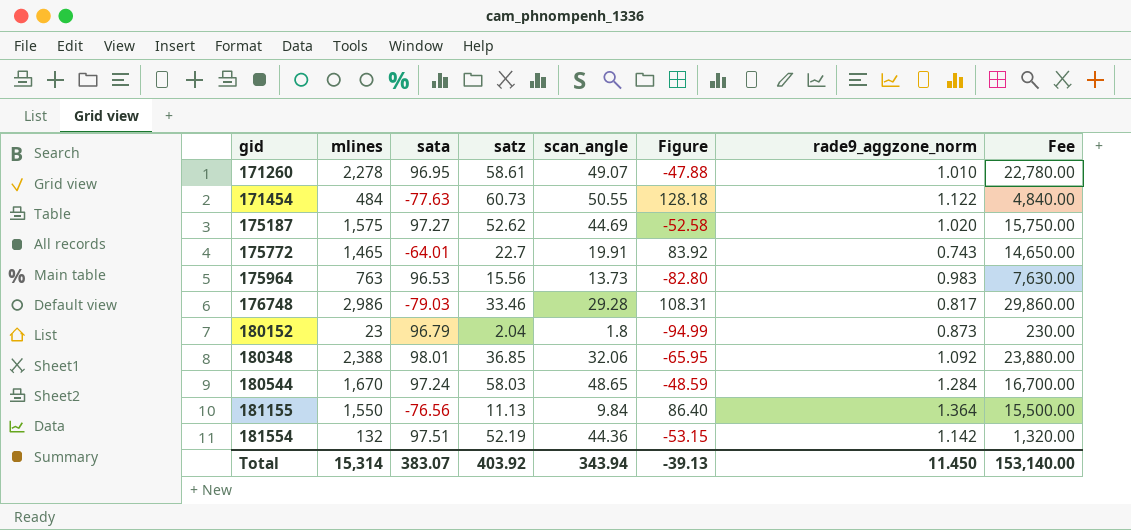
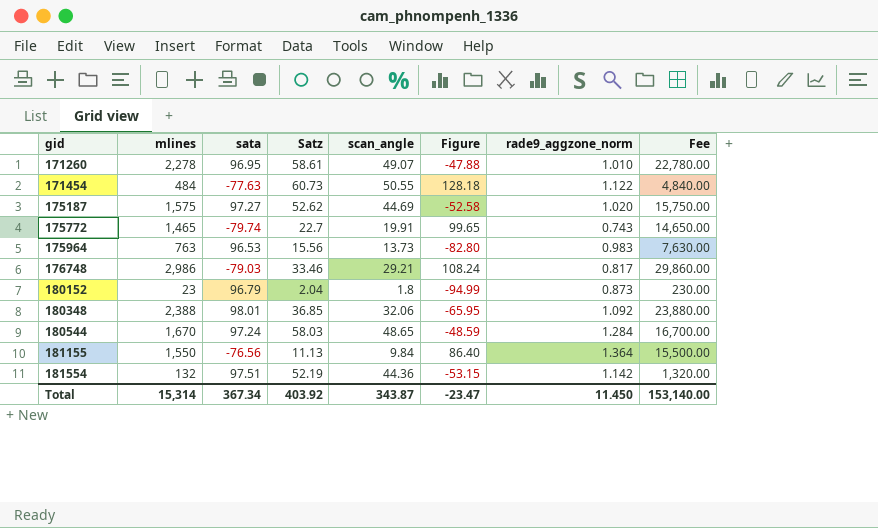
column name: satz -> Satz
175772 | sata: -64.01 -> -79.74
175772 | Figure: 83.92 -> 99.65
176748 | scan_angle: 29.28 -> 29.21
176748 | Figure: 108.31 -> 108.24
Total | sata: 383.07 -> 367.34
Total | scan_angle: 343.94 -> 343.87
Total | Figure: -39.13 -> -23.47

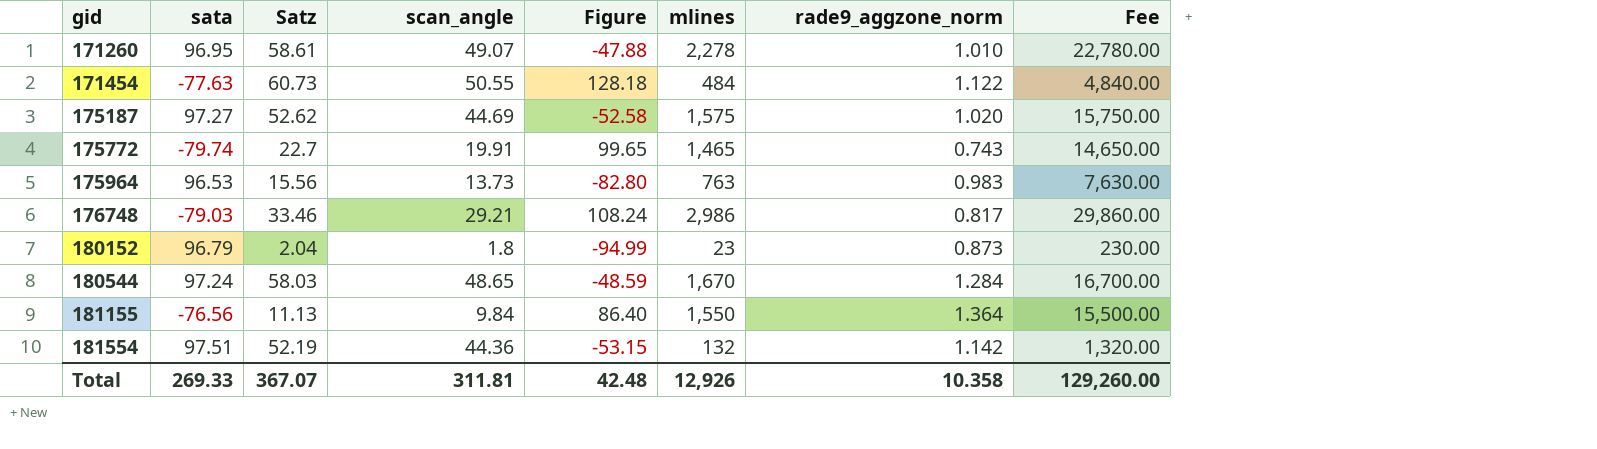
column mlines | position: 2 -> 6
row 180348: 2,388 | 98.01 | 36.85 | 32.06 | -65.95 | 1.092 | 23,880.00 -> none
Total | sata: 367.34 -> 269.33
Total | Satz: 403.92 -> 367.07
Total | scan_angle: 343.87 -> 311.81
Total | Figure: -23.47 -> 42.48
Total | mlines: 15,314 -> 12,926
Total | rade9_aggzone_norm: 11.450 -> 10.358
Total | Fee: 153,140.00 -> 129,260.00

